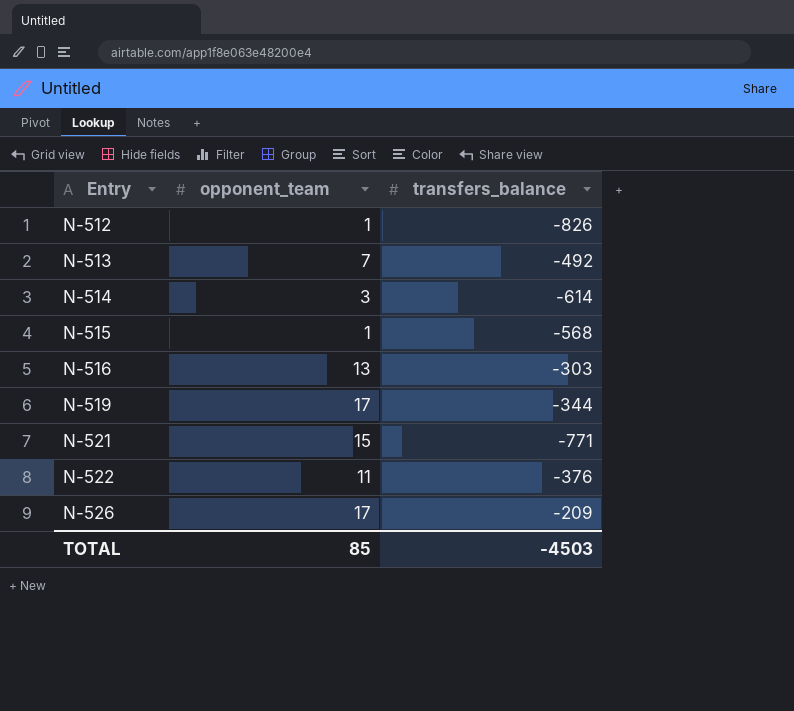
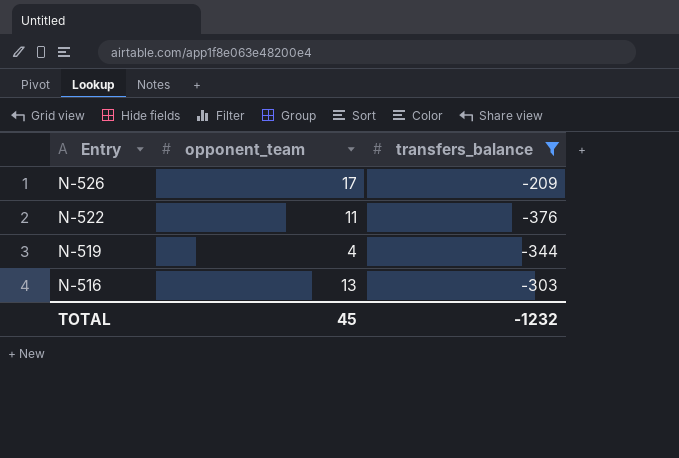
filter: none -> transfers_balance >= -376
row order: Entry ascending -> Entry descending
N-519 | opponent_team: 17 -> 4
TOTAL | opponent_team: 85 -> 45
TOTAL | transfers_balance: -4503 -> -1232

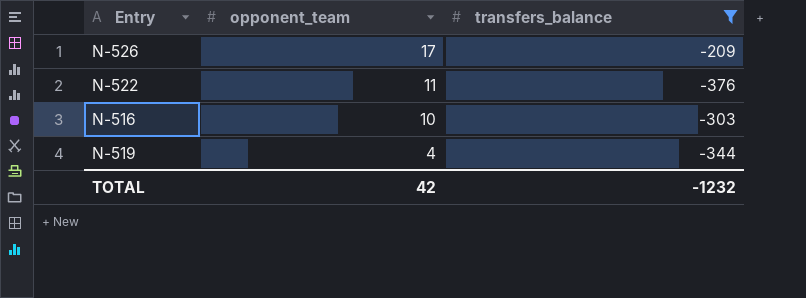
row order: Entry descending -> opponent_team descending
N-516 | opponent_team: 13 -> 10
TOTAL | opponent_team: 45 -> 42

